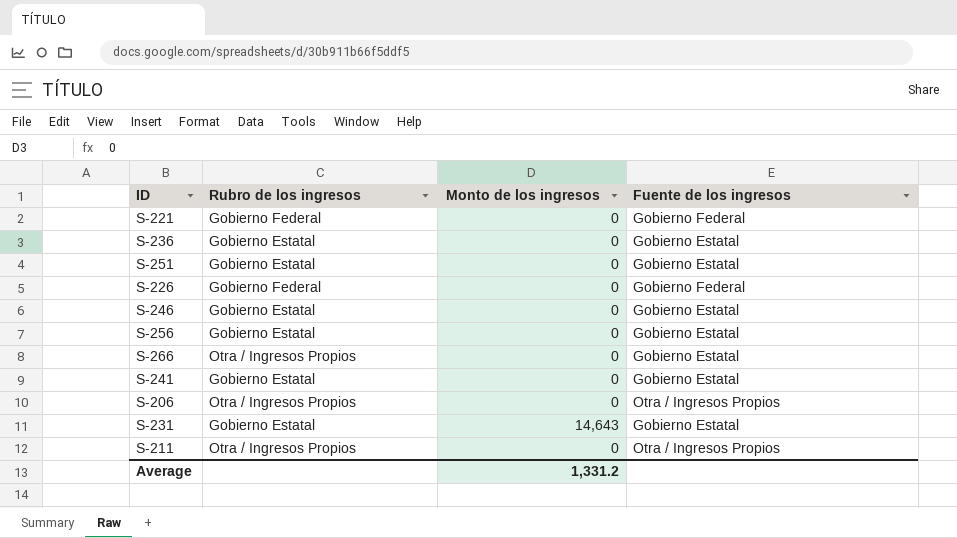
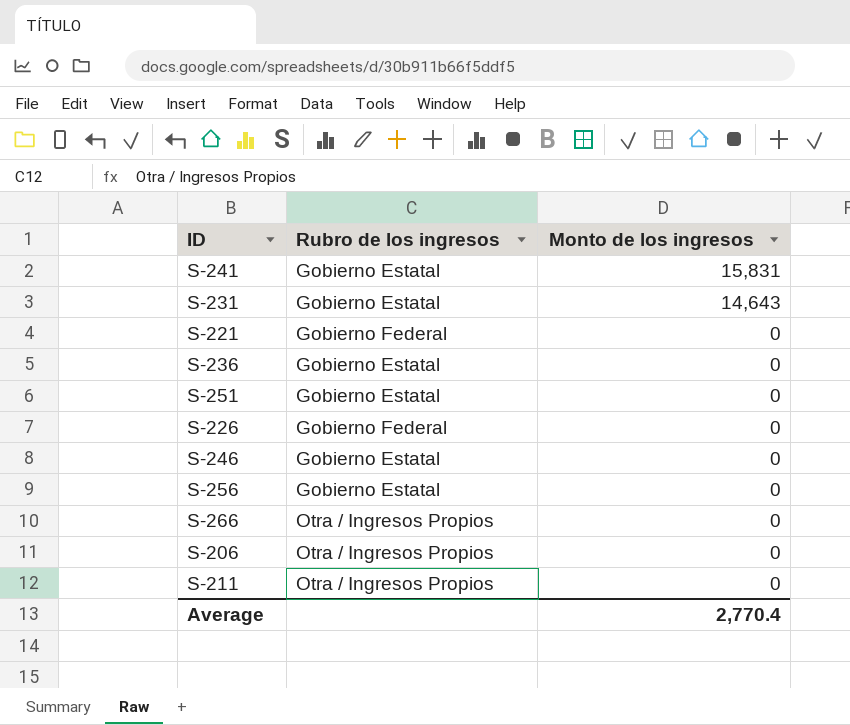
row order: none -> Monto de los ingresos descending
column Fuente de los ingresos | position: 4 -> none
S-241 | Monto de los ingresos: 0 -> 15,831
Average | Monto de los ingresos: 1,331.2 -> 2,770.4

